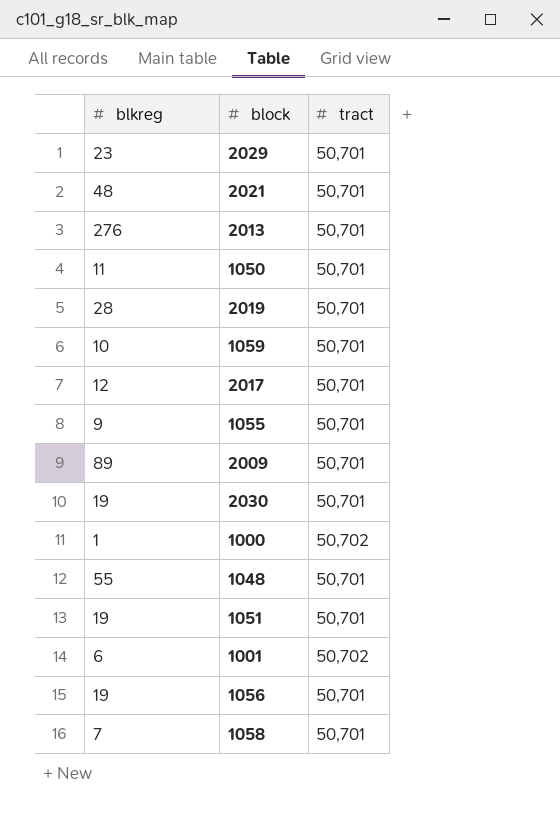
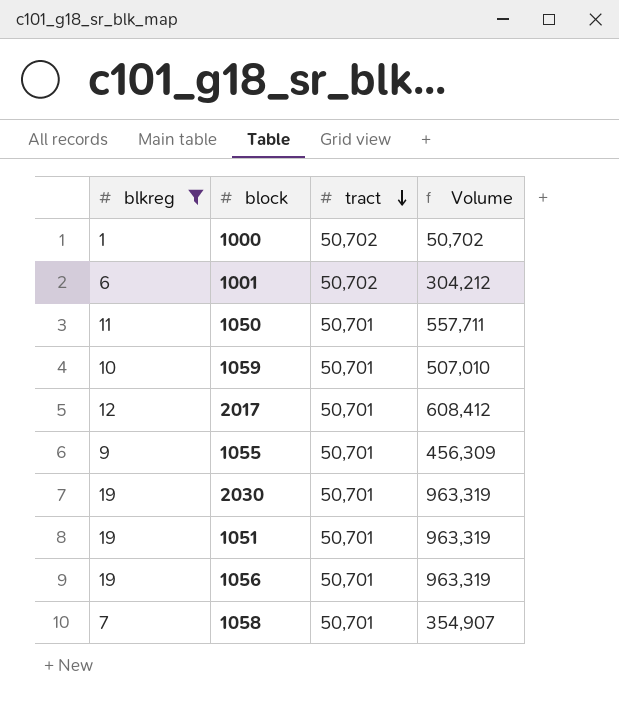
filter: none -> blkreg <= 19
row order: none -> tract descending
column Volume | formula: none -> [blkreg] * [tract]

